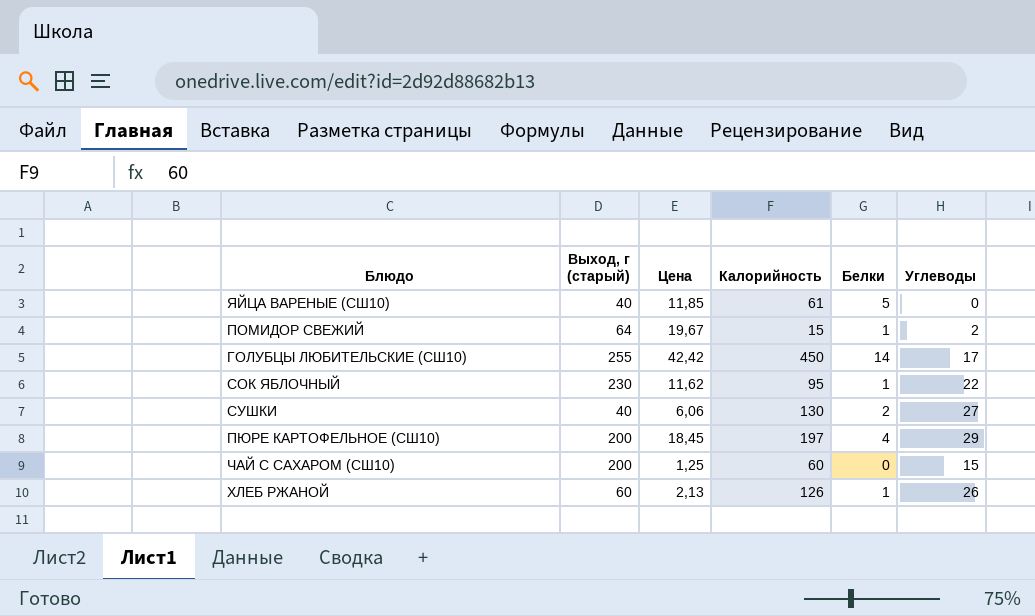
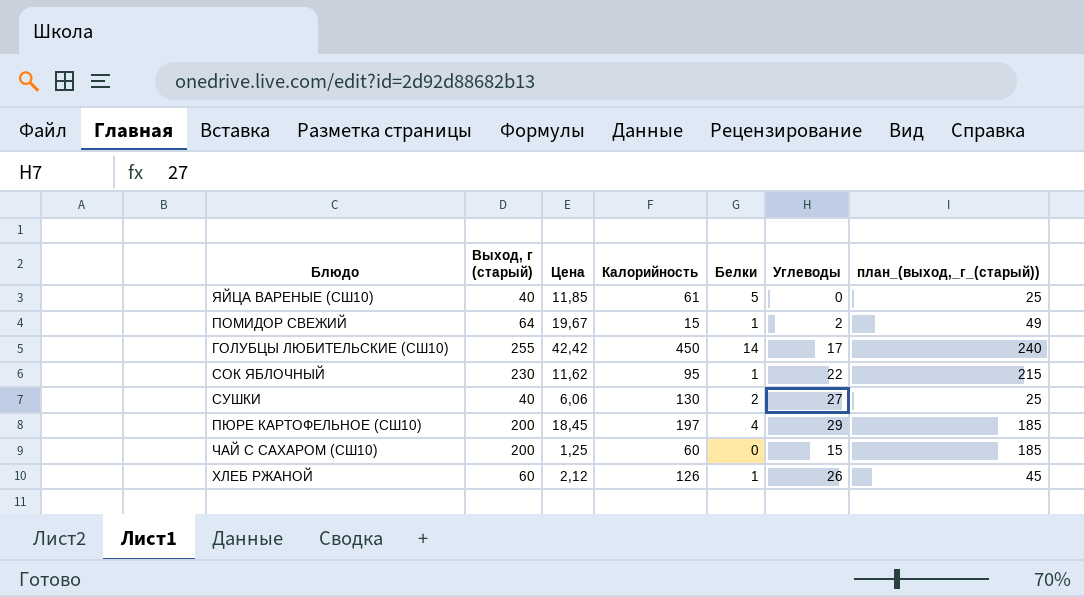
column план_(выход,_г_(старый)) | formula: none -> [Выход, г (старый)] - 15
ХЛЕБ РЖАНОЙ | Цена: 2,13 -> 2,12

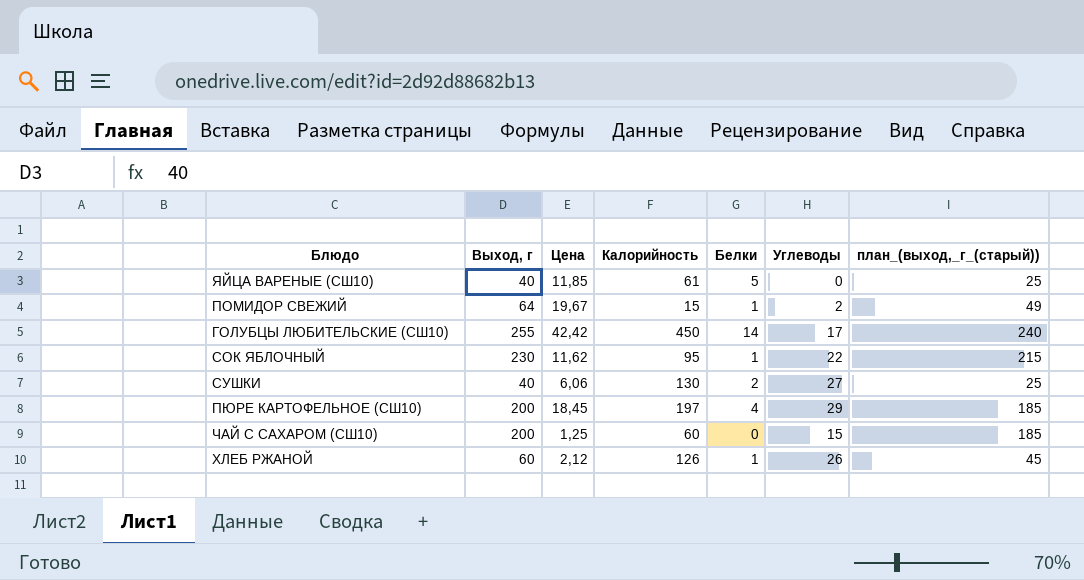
column name: Выход, г (старый) -> Выход, г

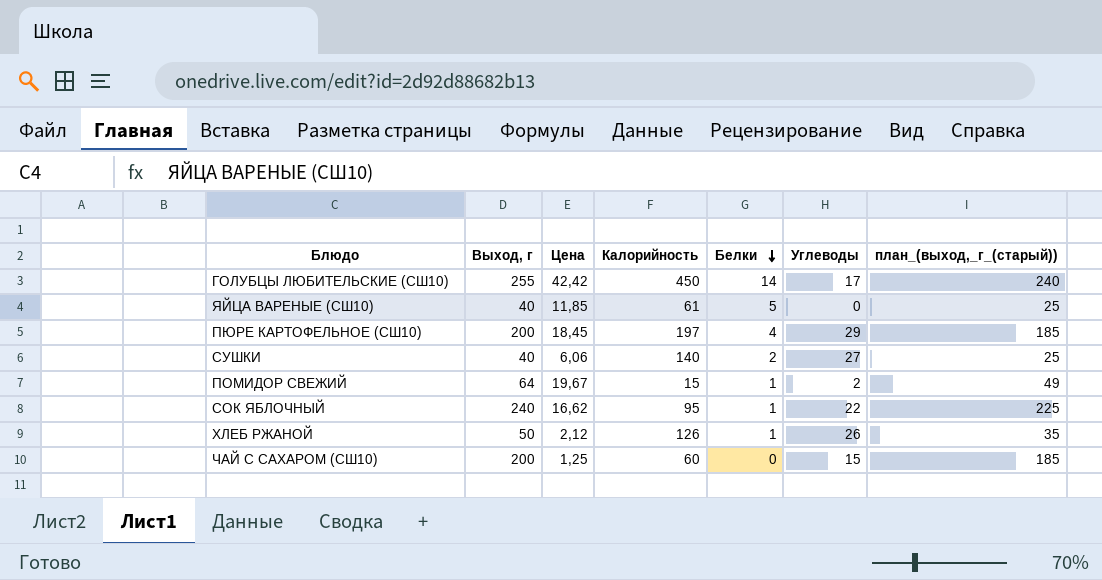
row order: none -> Белки descending
СУШКИ | Калорийность: 130 -> 140
СОК ЯБЛОЧНЫЙ | Выход, г: 230 -> 240
СОК ЯБЛОЧНЫЙ | Цена: 11,62 -> 16,62
СОК ЯБЛОЧНЫЙ | план_(выход,_г_(старый)): 215 -> 225
ХЛЕБ РЖАНОЙ | Выход, г: 60 -> 50
ХЛЕБ РЖАНОЙ | план_(выход,_г_(старый)): 45 -> 35

